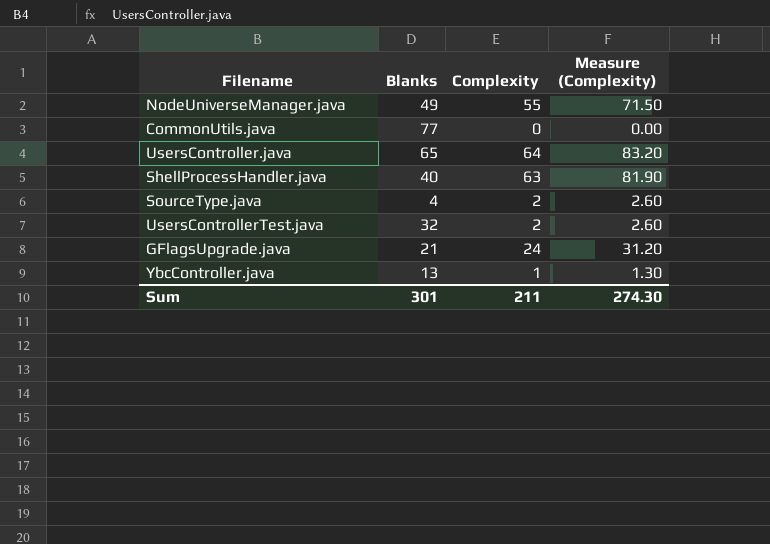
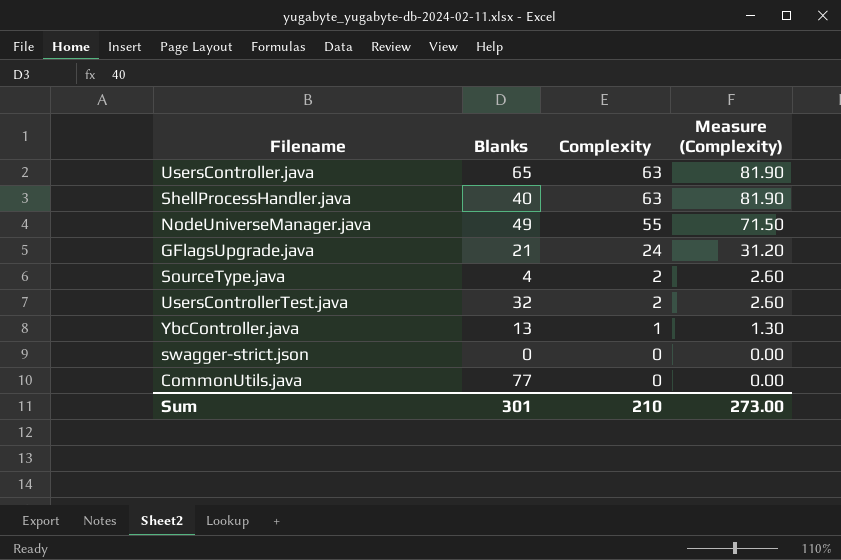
row order: none -> Complexity descending
UsersController.java | Complexity: 64 -> 63
UsersController.java | Measure (Complexity): 83.20 -> 81.90
row swagger-strict.json: none -> 0 | 0 | 0.00
Sum | Complexity: 211 -> 210
Sum | Measure (Complexity): 274.30 -> 273.00

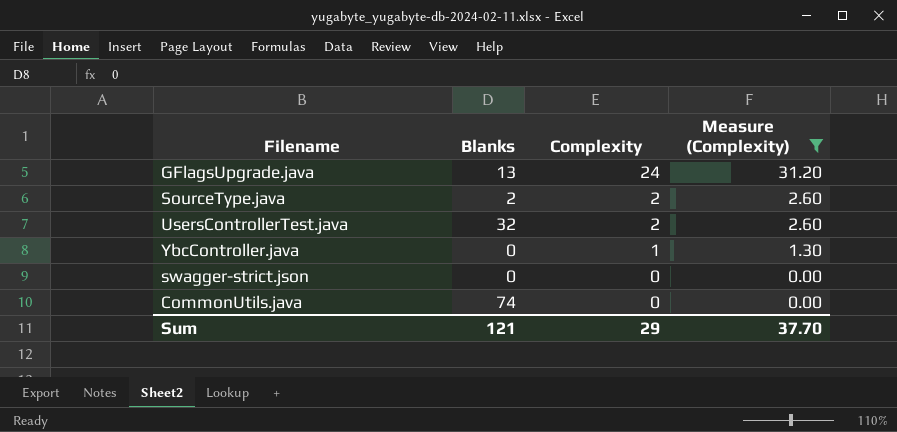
filter: none -> Measure (Complexity) <= 31.20
GFlagsUpgrade.java | Blanks: 21 -> 13
SourceType.java | Blanks: 4 -> 2
YbcController.java | Blanks: 13 -> 0
CommonUtils.java | Blanks: 77 -> 74
Sum | Blanks: 301 -> 121
Sum | Complexity: 210 -> 29
Sum | Measure (Complexity): 273.00 -> 37.70

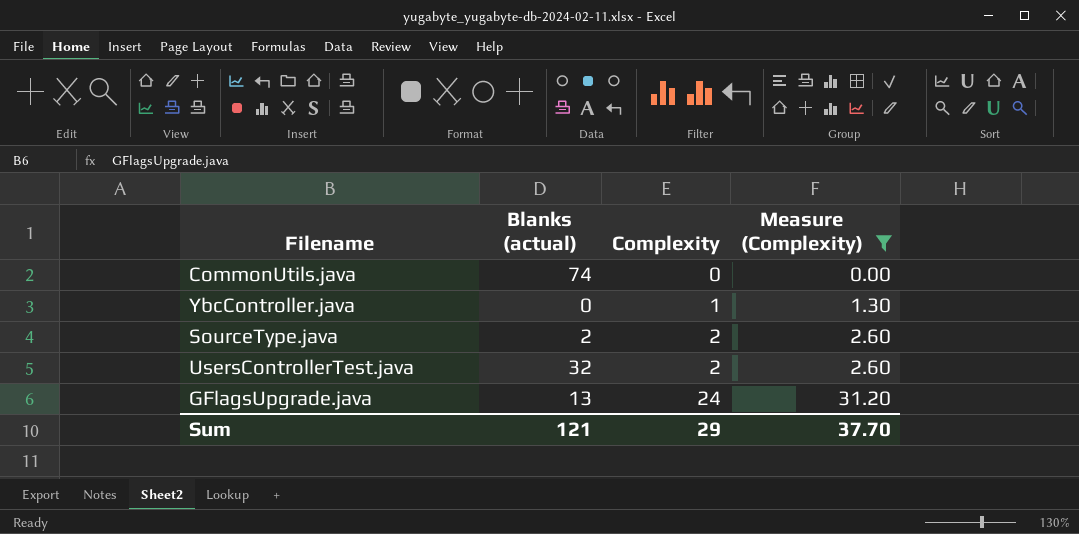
row order: Complexity descending -> Complexity ascending
column name: Blanks -> Blanks (actual)
row swagger-strict.json: 0 | 0 | 0.00 -> none

